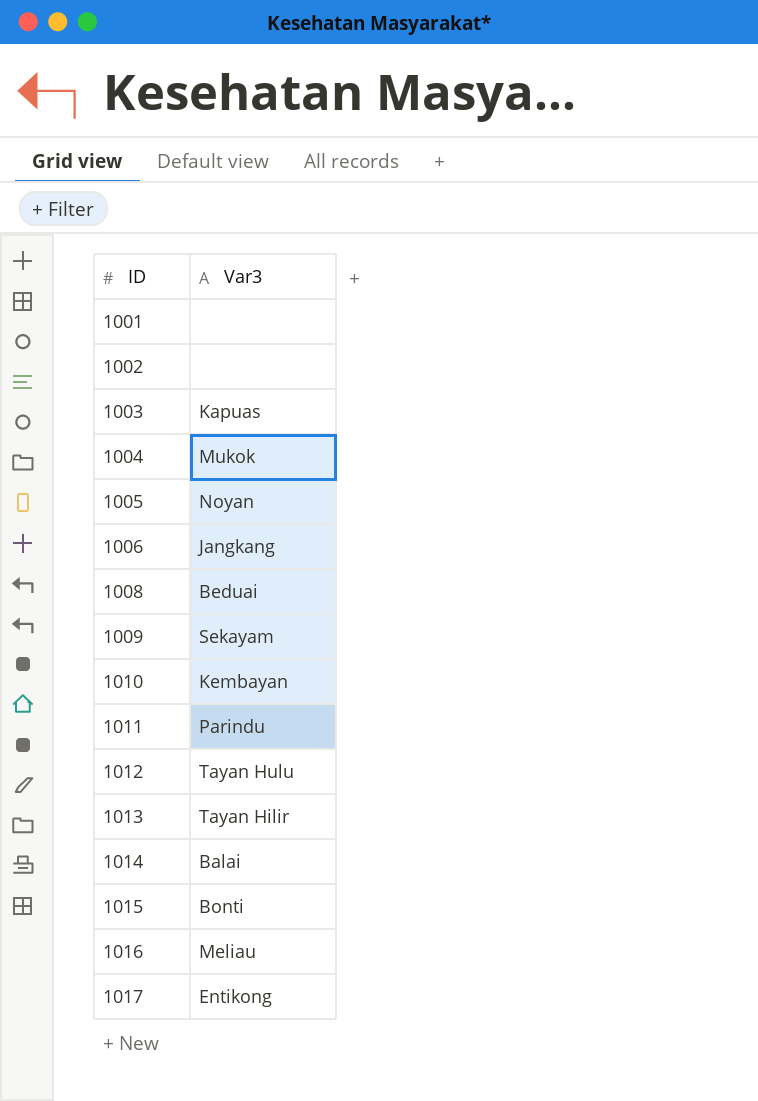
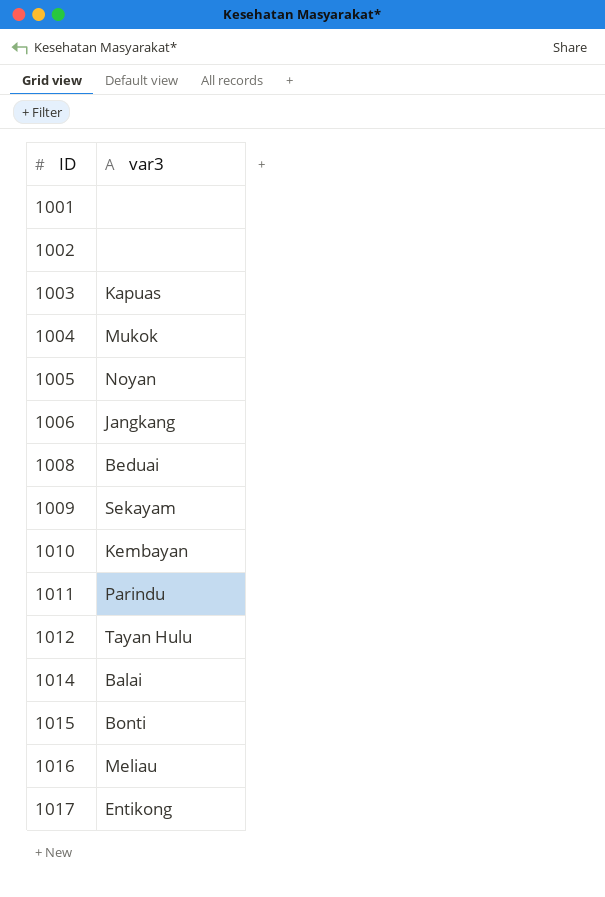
column name: Var3 -> var3
row 1013: Tayan Hilir -> none

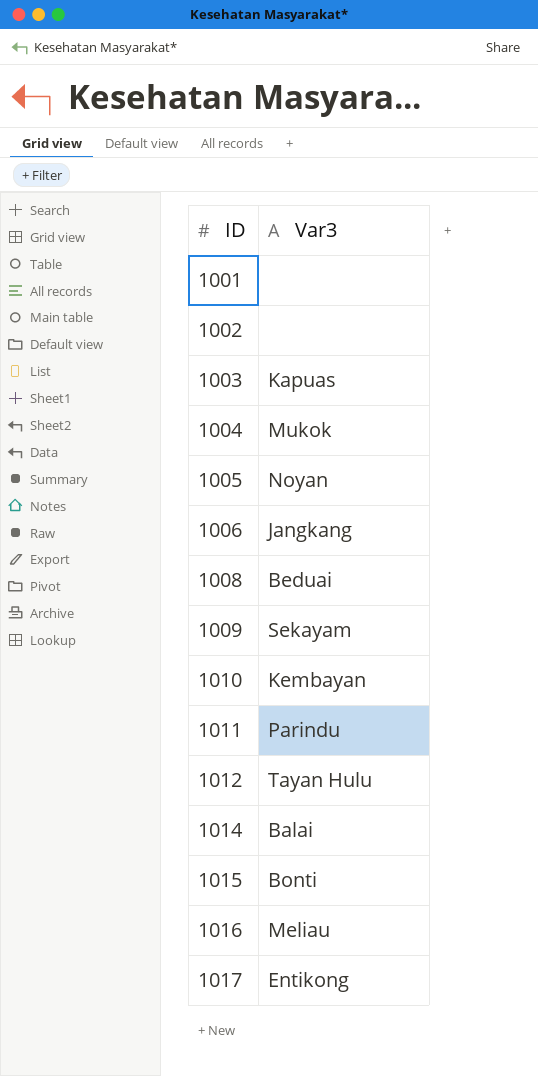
column name: var3 -> Var3

